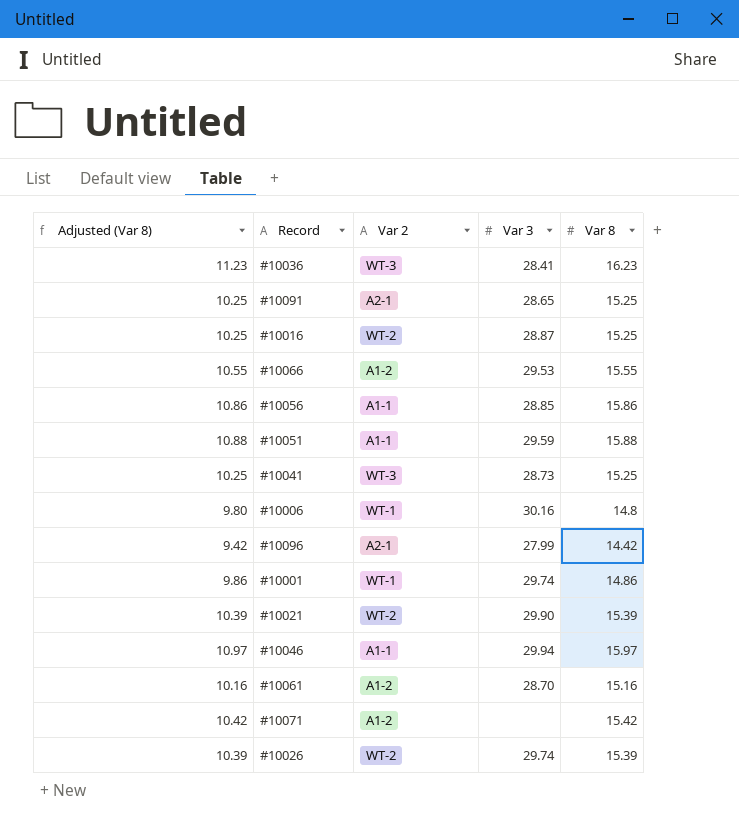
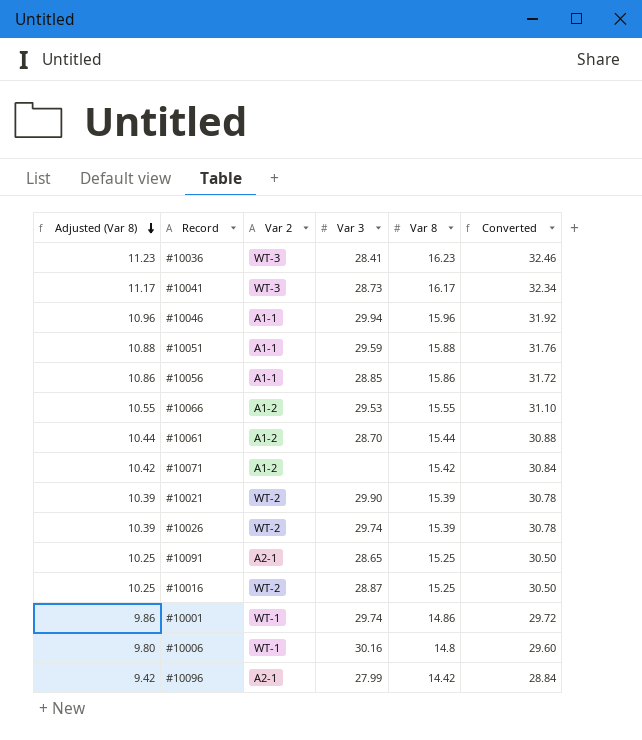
row order: none -> Adjusted (Var 8) descending
column Converted | formula: none -> [Var 8] * 2
#10041 | Adjusted (Var 8): 10.25 -> 11.17
#10041 | Var 8: 15.25 -> 16.17
#10046 | Adjusted (Var 8): 10.97 -> 10.96
#10046 | Var 8: 15.97 -> 15.96
#10061 | Adjusted (Var 8): 10.16 -> 10.44
#10061 | Var 8: 15.16 -> 15.44

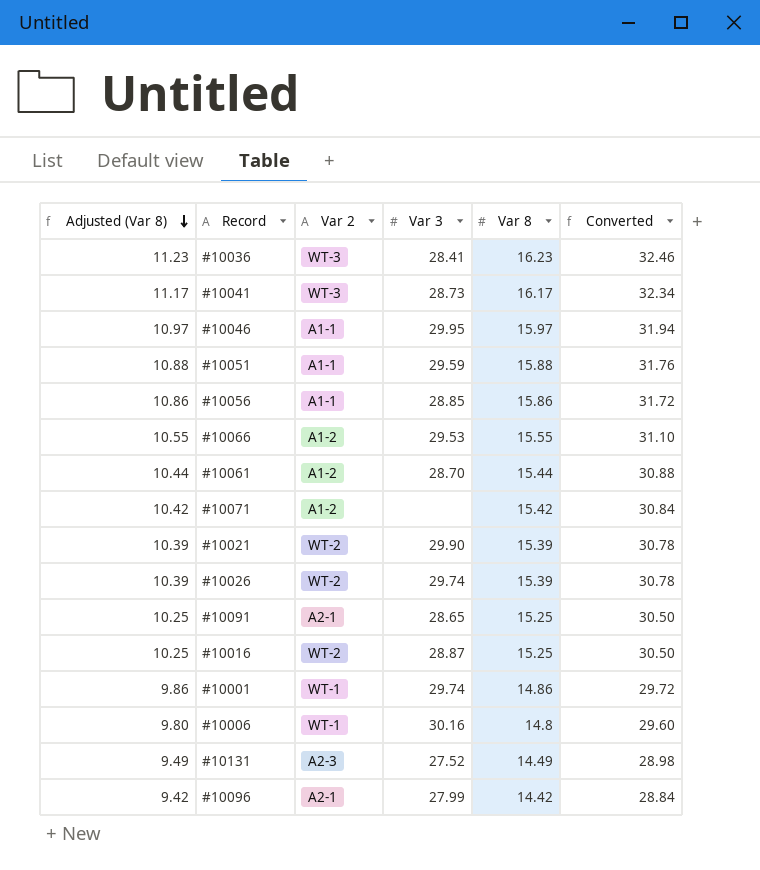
#10046 | Adjusted (Var 8): 10.96 -> 10.97
#10046 | Var 3: 29.94 -> 29.95
#10046 | Var 8: 15.96 -> 15.97
#10046 | Converted: 31.92 -> 31.94
row #10131: none -> 9.49 | A2-3 | 27.52 | 14.49 | 28.98

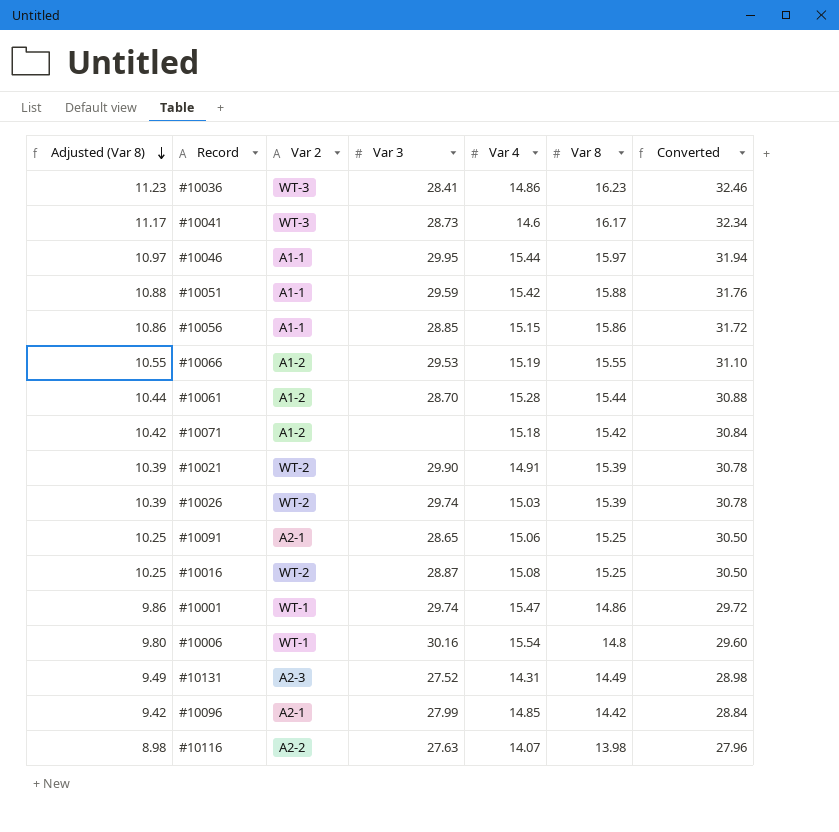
column Var 4 | position: none -> 5
row #10116: none -> 8.98 | A2-2 | 27.63 | 14.07 | 13.98 | 27.96

